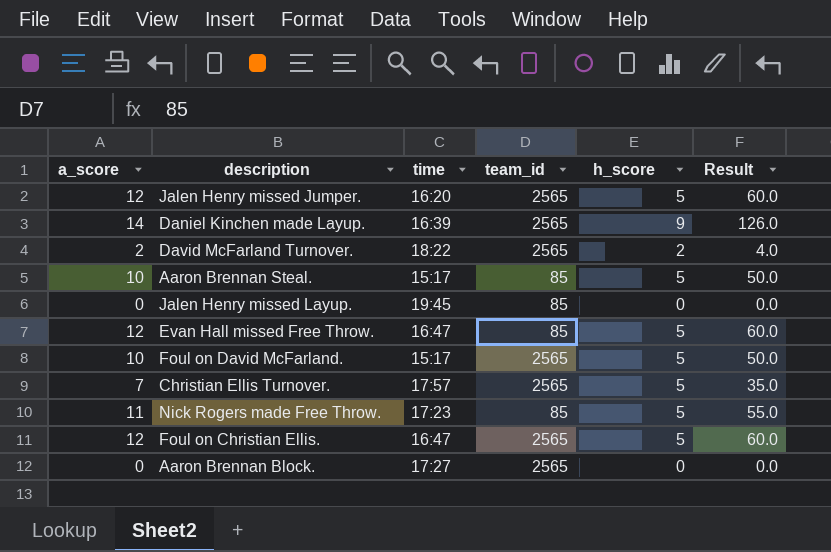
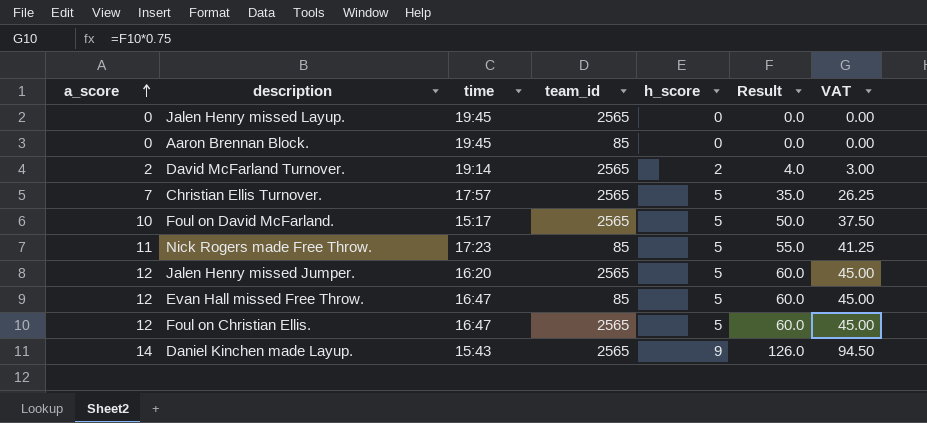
row order: none -> a_score ascending
column VAT | formula: none -> [Result] * 0.75
row Aaron Brennan Steal.: 10 | 15:17 | 85 | 5 | 50.0 -> none
Jalen Henry missed Layup. | team_id: 85 -> 2565
Aaron Brennan Block. | time: 17:27 -> 19:45
Aaron Brennan Block. | team_id: 2565 -> 85
David McFarland Turnover. | time: 18:22 -> 19:14
Daniel Kinchen made Layup. | time: 16:39 -> 15:43

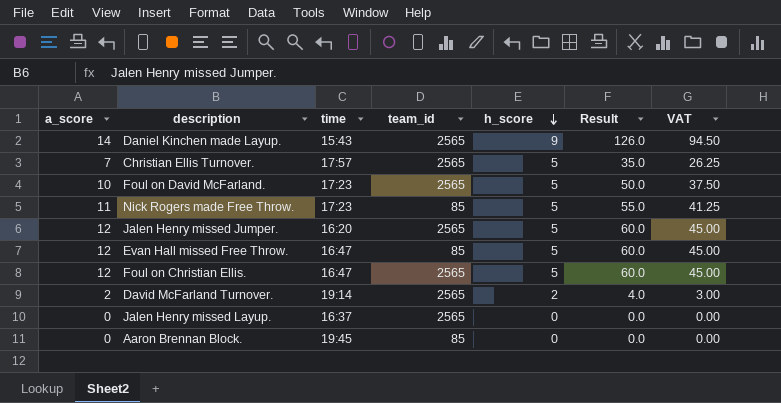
row order: a_score ascending -> h_score descending
Foul on David McFarland. | time: 15:17 -> 17:23
Jalen Henry missed Layup. | time: 19:45 -> 16:37

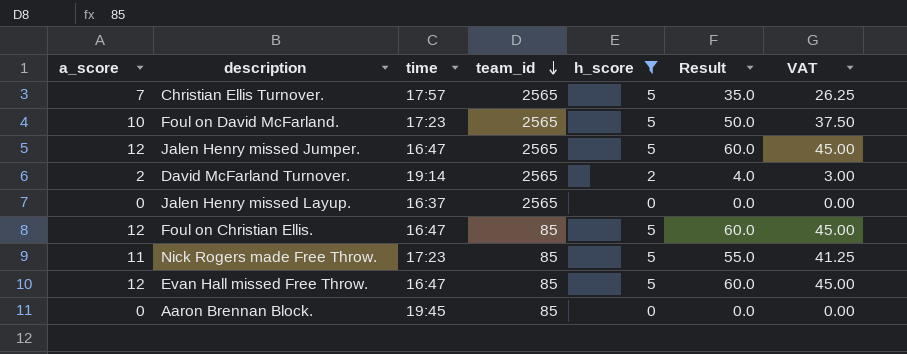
filter: none -> h_score != 9
row order: h_score descending -> team_id descending
Jalen Henry missed Jumper. | time: 16:20 -> 16:47
Foul on Christian Ellis. | team_id: 2565 -> 85

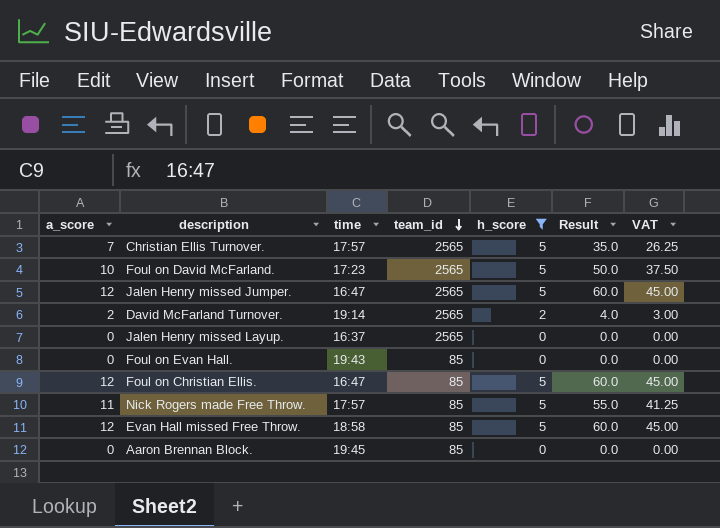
row Foul on Evan Hall.: none -> 0 | 19:43 | 85 | 0 | 0.0 | 0.00
Nick Rogers made Free Throw. | time: 17:23 -> 17:57
Evan Hall missed Free Throw. | time: 16:47 -> 18:58

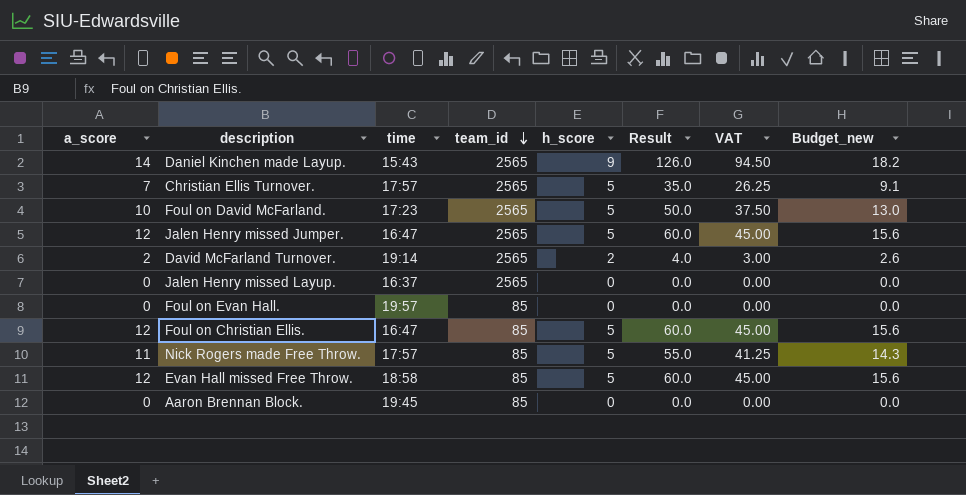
filter: h_score != 9 -> none
column Budget_new | formula: none -> [a_score] * 1.3
Foul on Evan Hall. | time: 19:43 -> 19:57

